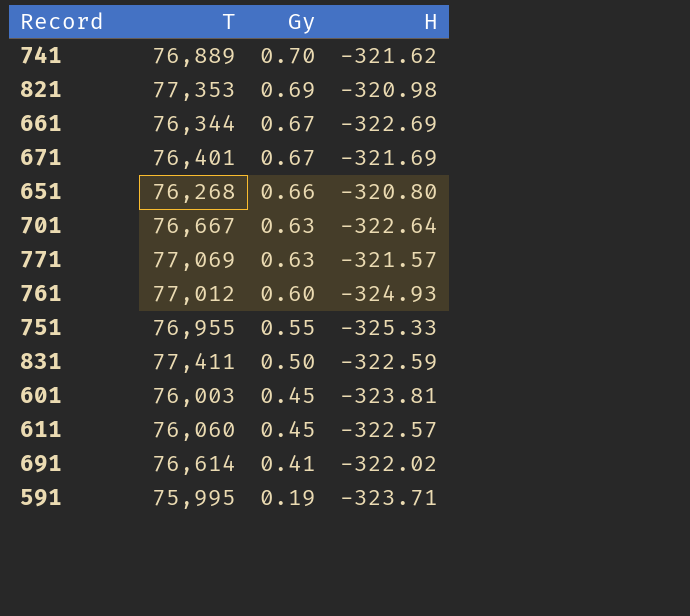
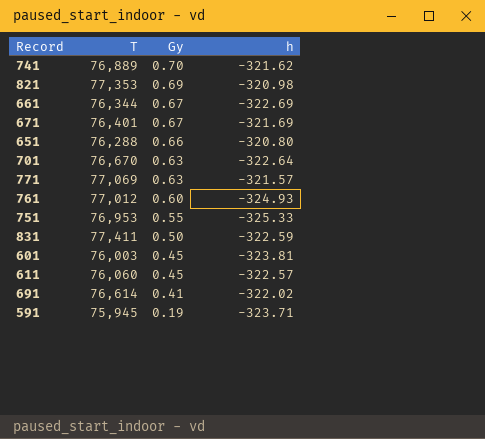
column name: H -> h
651 | T: 76,268 -> 76,288
701 | T: 76,667 -> 76,670
751 | T: 76,955 -> 76,953
591 | T: 75,995 -> 75,945

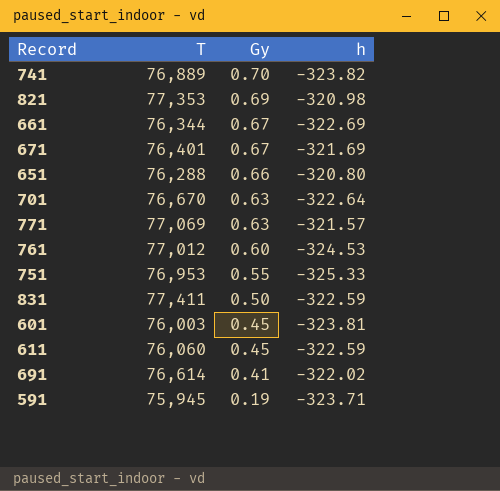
741 | h: -321.62 -> -323.82
761 | h: -324.93 -> -324.53
611 | h: -322.57 -> -322.59

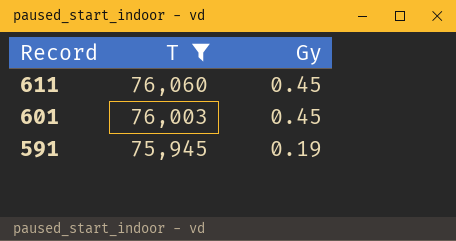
filter: none -> T <= 76,060
row order: Gy descending -> Record descending
column h | position: 4 -> none

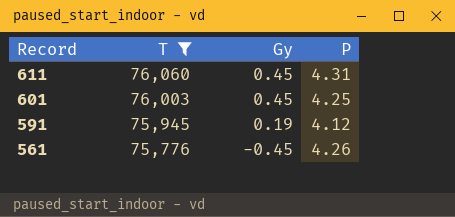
column P | position: none -> 4
row 561: none -> 75,776 | -0.45 | 4.26

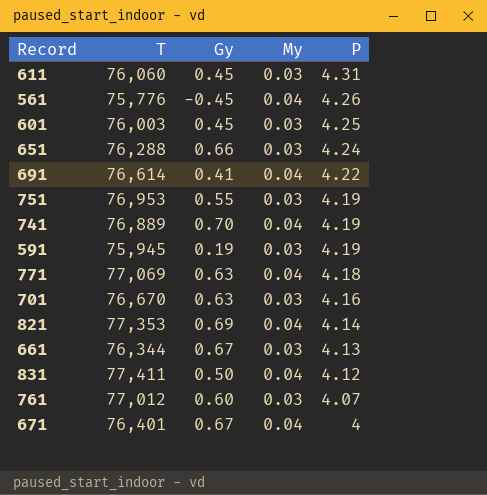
filter: T <= 76,060 -> none
row order: Record descending -> P descending
column My | position: none -> 4
591 | P: 4.12 -> 4.19

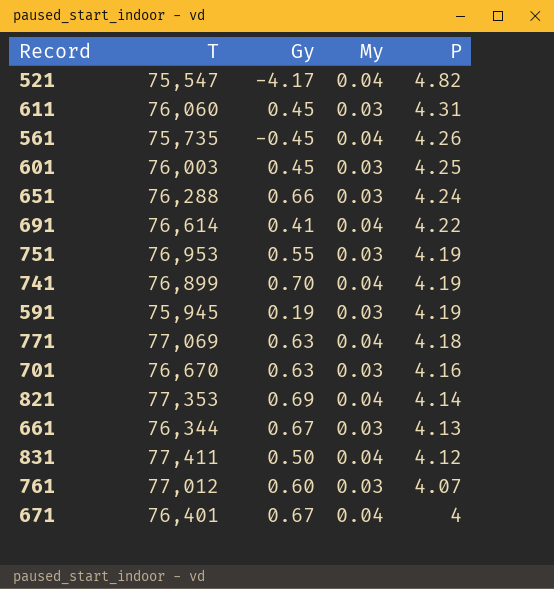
row 521: none -> 75,547 | -4.17 | 0.04 | 4.82
561 | T: 75,776 -> 75,735
741 | T: 76,889 -> 76,899

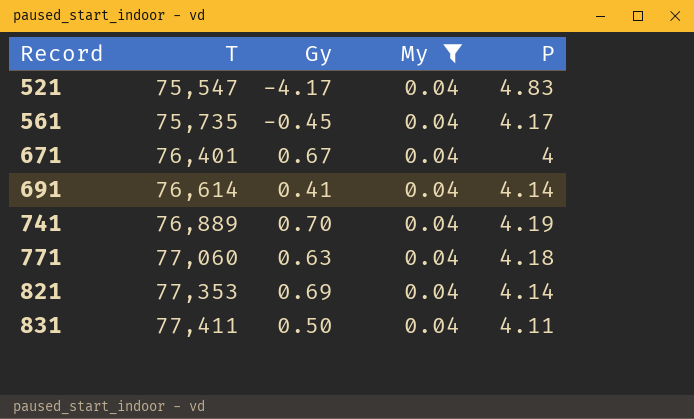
filter: none -> My = 0.04
row order: P descending -> Record ascending
521 | P: 4.82 -> 4.83
561 | P: 4.26 -> 4.17
691 | P: 4.22 -> 4.14
741 | T: 76,899 -> 76,889
771 | T: 77,069 -> 77,060
831 | P: 4.12 -> 4.11

